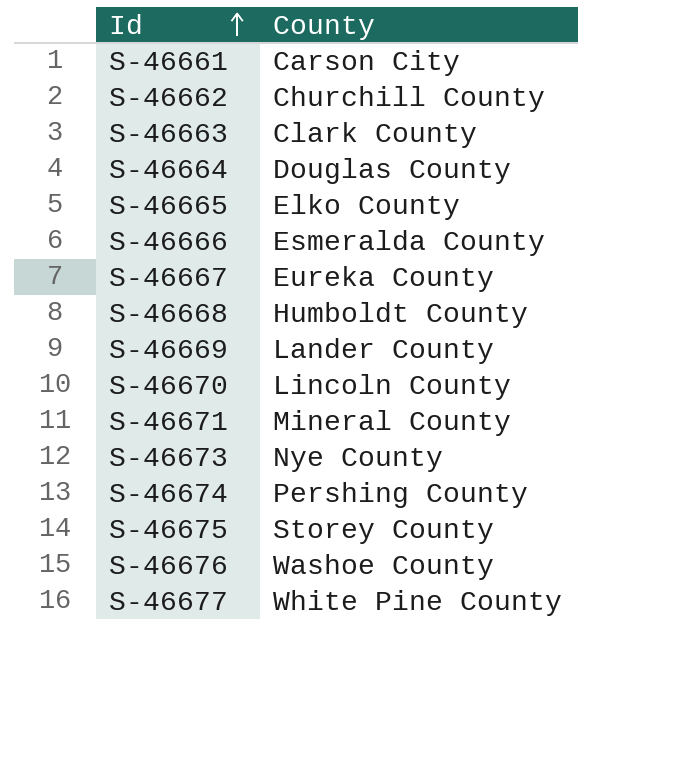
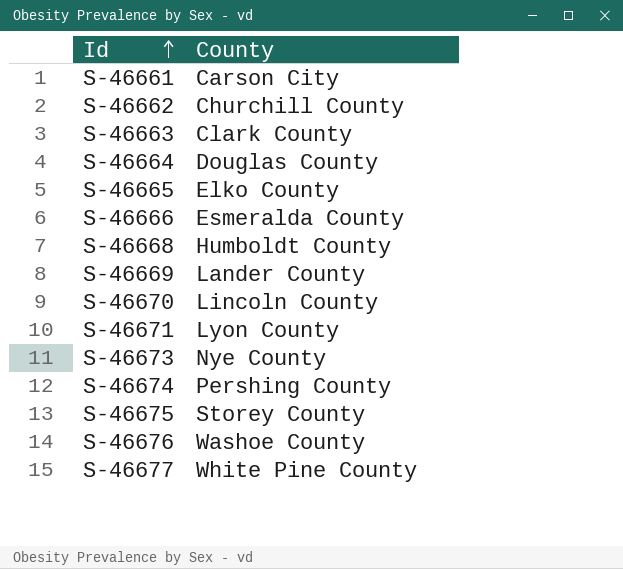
row S-46667: Eureka County -> none
S-46671 | County: Mineral County -> Lyon County

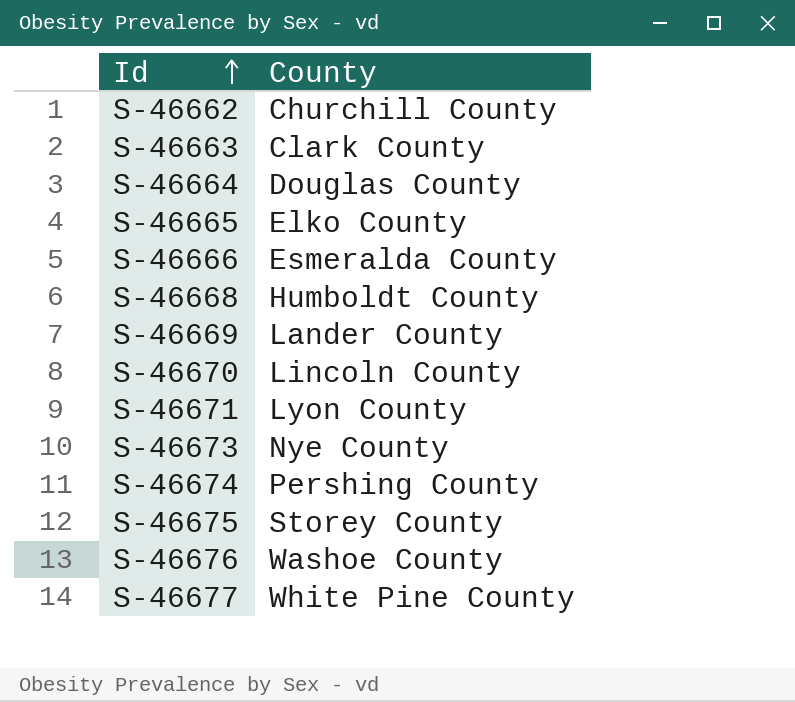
row S-46661: Carson City -> none

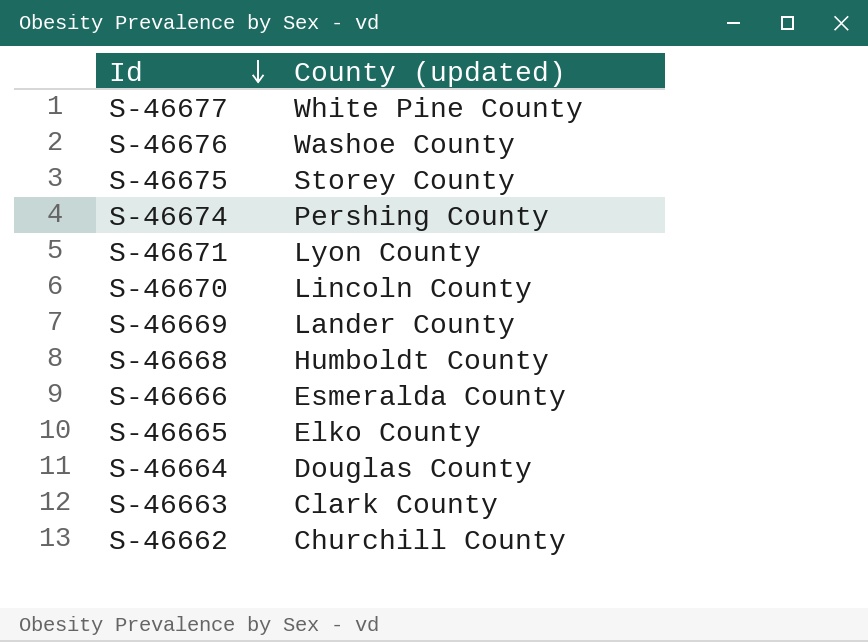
row order: Id ascending -> Id descending
column name: County -> County (updated)
row S-46673: Nye County -> none

